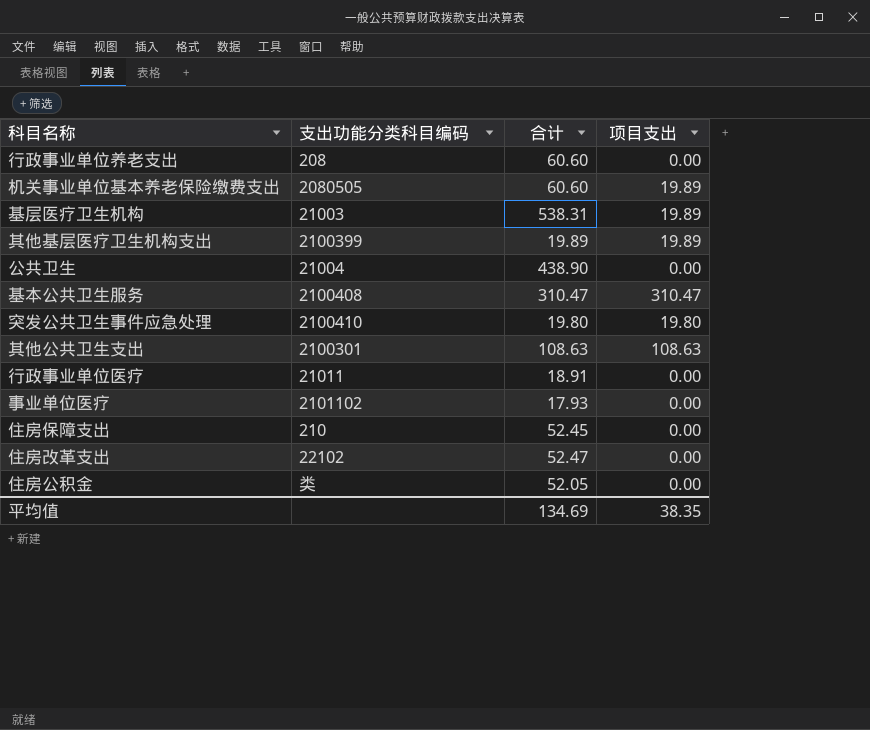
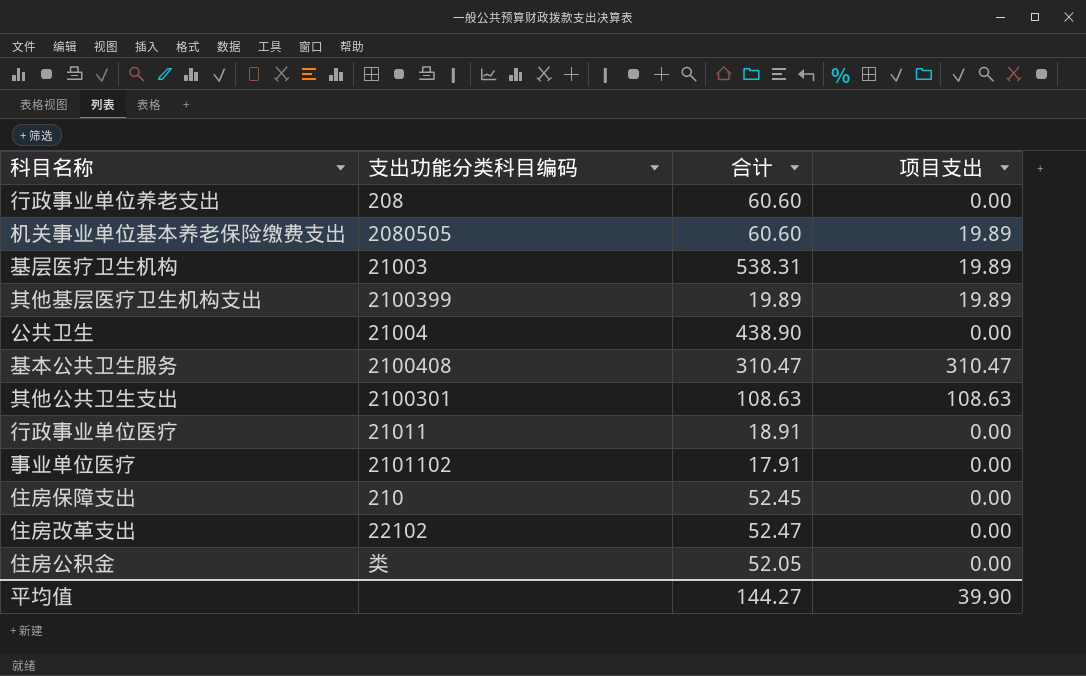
row 突发公共卫生事件应急处理: 2100410 | 19.80 | 19.80 -> none
事业单位医疗 | 合计: 17.93 -> 17.91
平均值 | 合计: 134.69 -> 144.27
平均值 | 项目支出: 38.35 -> 39.90

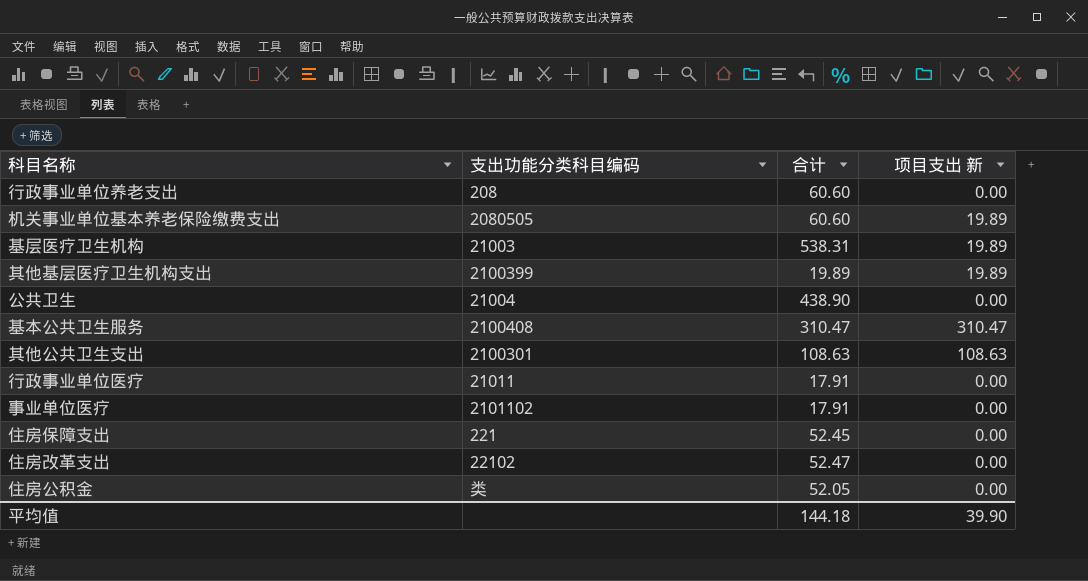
column name: 项目支出 -> 项目支出 新
行政事业单位医疗 | 合计: 18.91 -> 17.91
住房保障支出 | 支出功能分类科目编码: 210 -> 221
平均值 | 合计: 144.27 -> 144.18

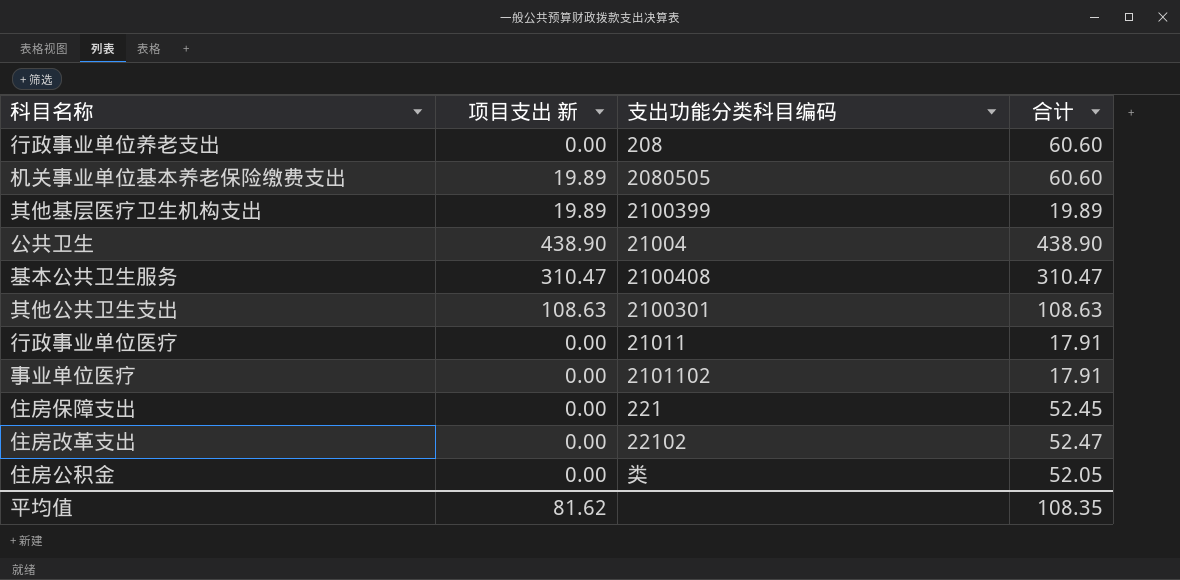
column 项目支出 新 | position: 4 -> 2
row 基层医疗卫生机构: 21003 | 538.31 | 19.89 -> none
公共卫生 | 项目支出 新: 0.00 -> 438.90
平均值 | 项目支出 新: 39.90 -> 81.62
平均值 | 合计: 144.18 -> 108.35

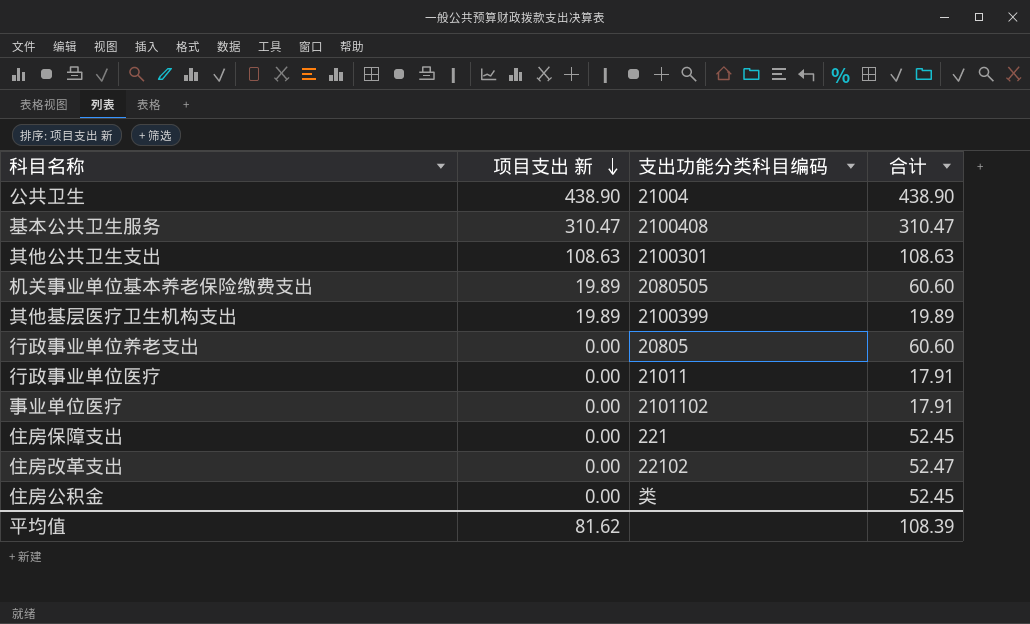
row order: none -> 项目支出 新 descending
行政事业单位养老支出 | 支出功能分类科目编码: 208 -> 20805
住房公积金 | 合计: 52.05 -> 52.45
平均值 | 合计: 108.35 -> 108.39

